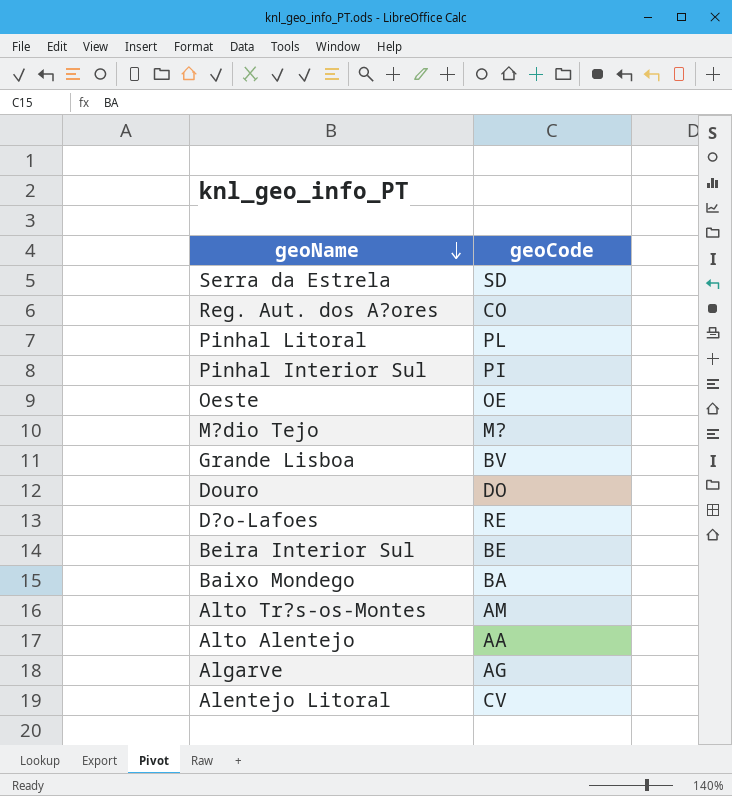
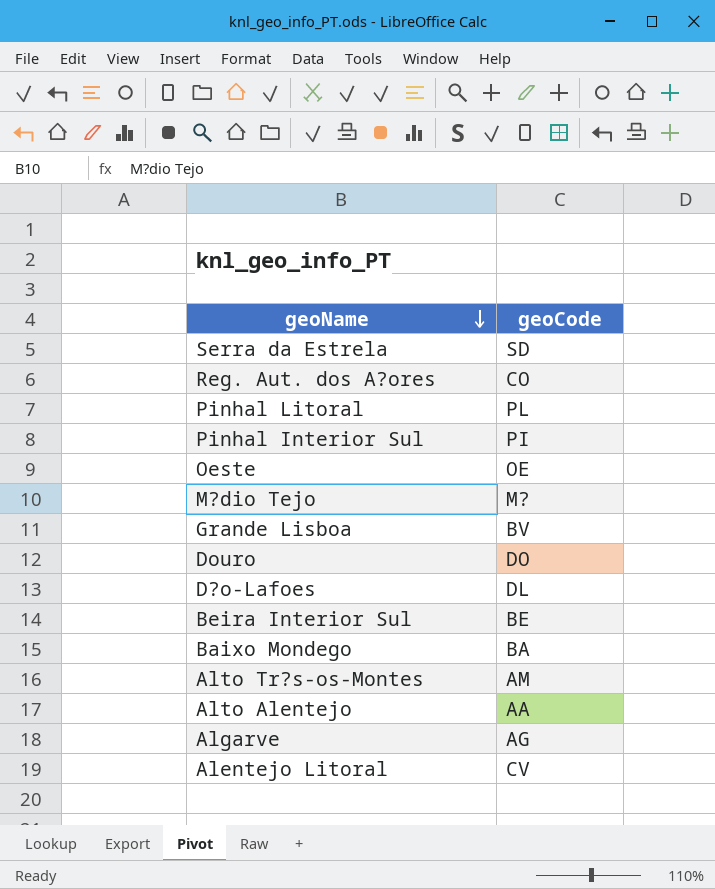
D?o-Lafoes | geoCode: RE -> DL

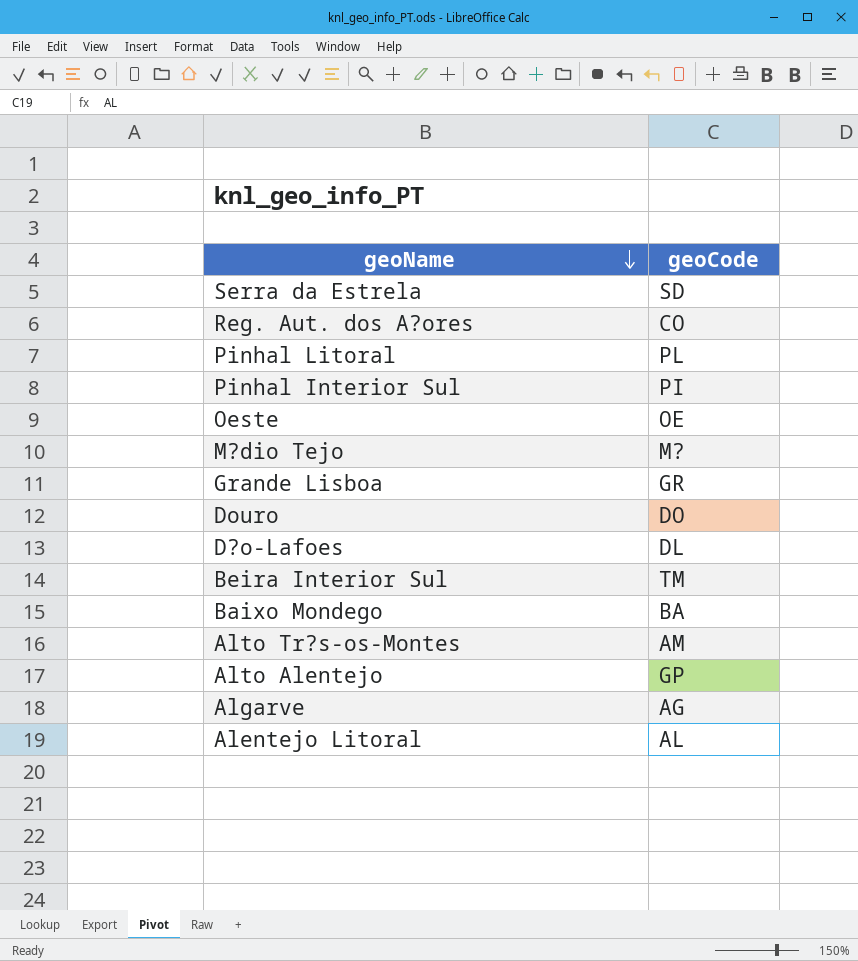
Grande Lisboa | geoCode: BV -> GR
Beira Interior Sul | geoCode: BE -> TM
Alto Alentejo | geoCode: AA -> GP
Alentejo Litoral | geoCode: CV -> AL

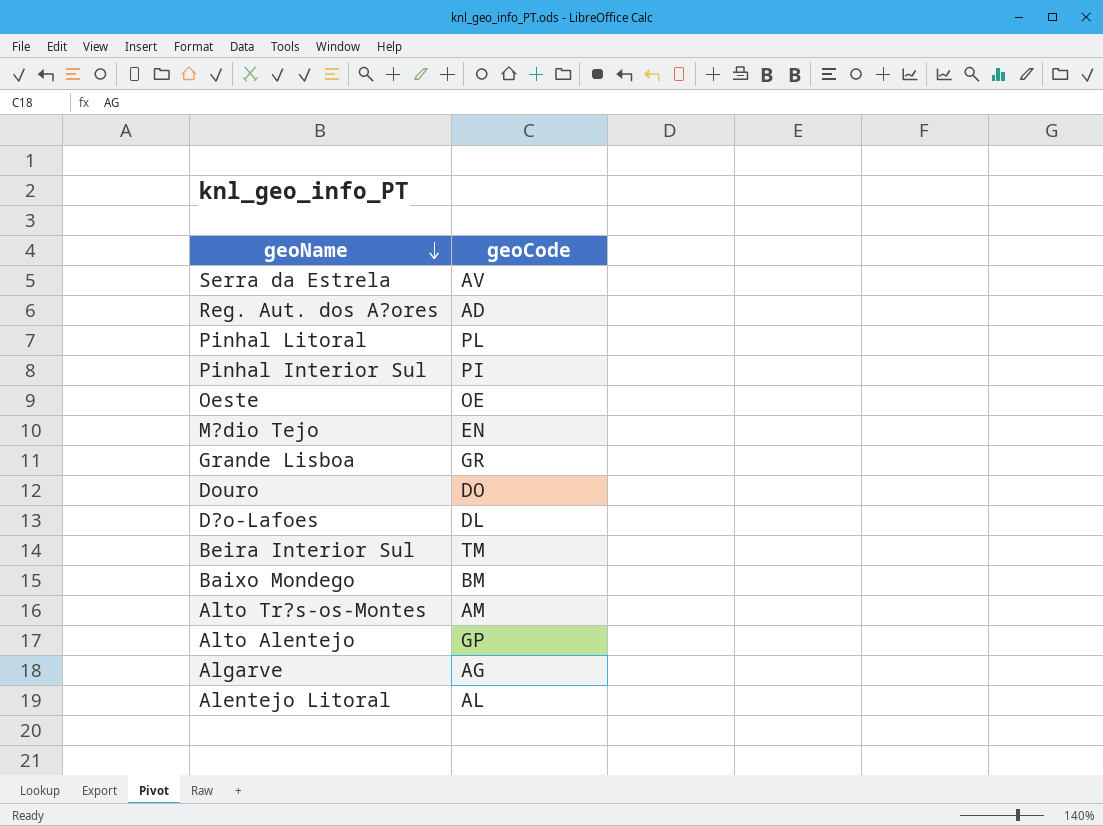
Serra da Estrela | geoCode: SD -> AV
Reg. Aut. dos A?ores | geoCode: CO -> AD
M?dio Tejo | geoCode: M? -> EN
Baixo Mondego | geoCode: BA -> BM

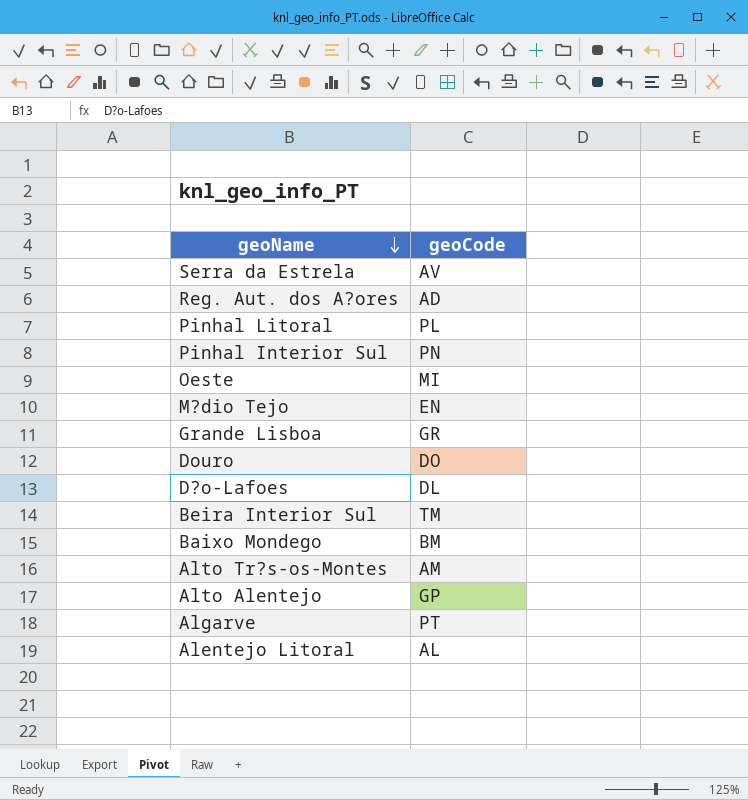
Pinhal Interior Sul | geoCode: PI -> PN
Oeste | geoCode: OE -> MI
Algarve | geoCode: AG -> PT

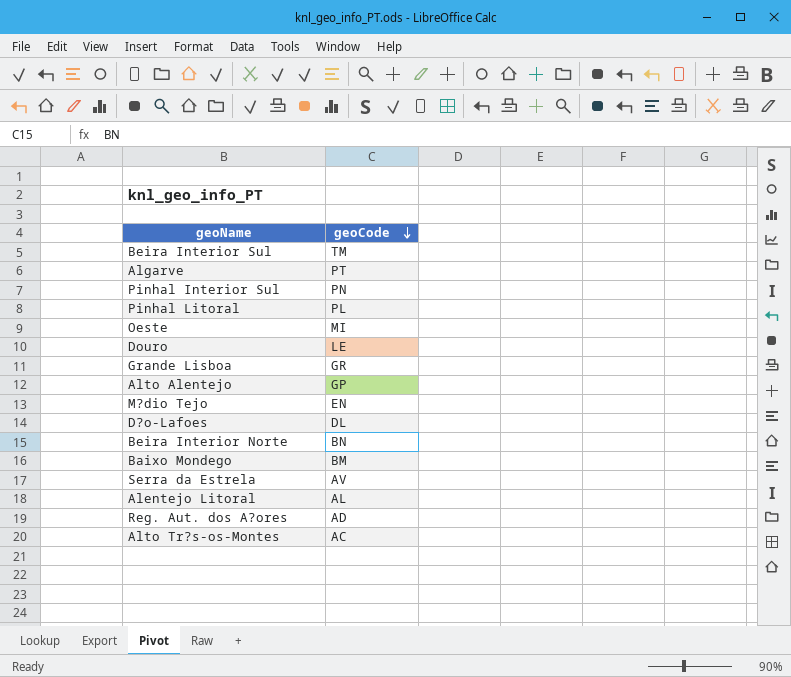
row order: geoName descending -> geoCode descending
Douro | geoCode: DO -> LE
row Beira Interior Norte: none -> BN
Alto Tr?s-os-Montes | geoCode: AM -> AC

